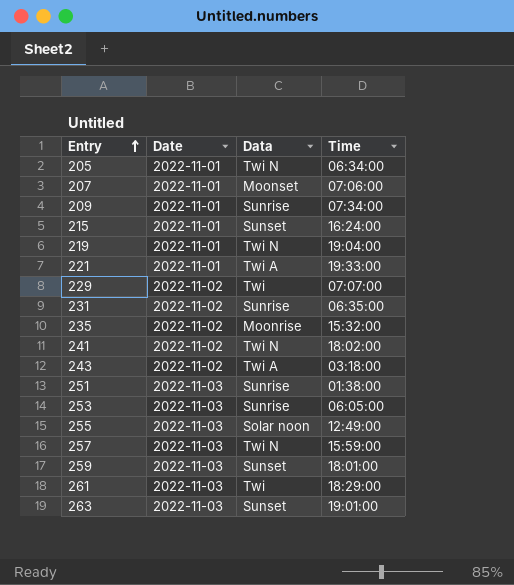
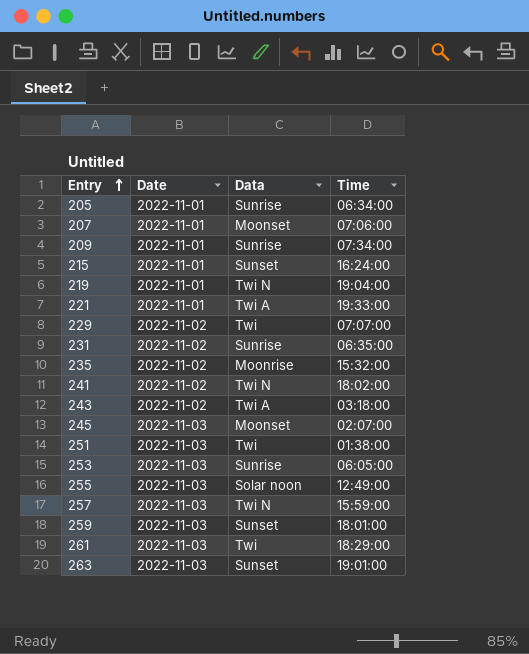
205 | Data: Twi N -> Sunrise
row 245: none -> 2022-11-03 | Moonset | 02:07:00
251 | Data: Sunrise -> Twi

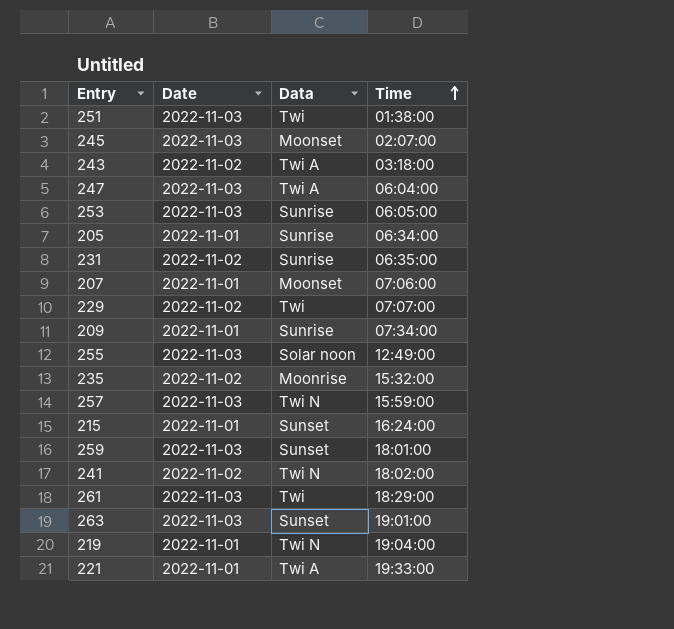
row order: Entry ascending -> Time ascending
row 247: none -> 2022-11-03 | Twi A | 06:04:00

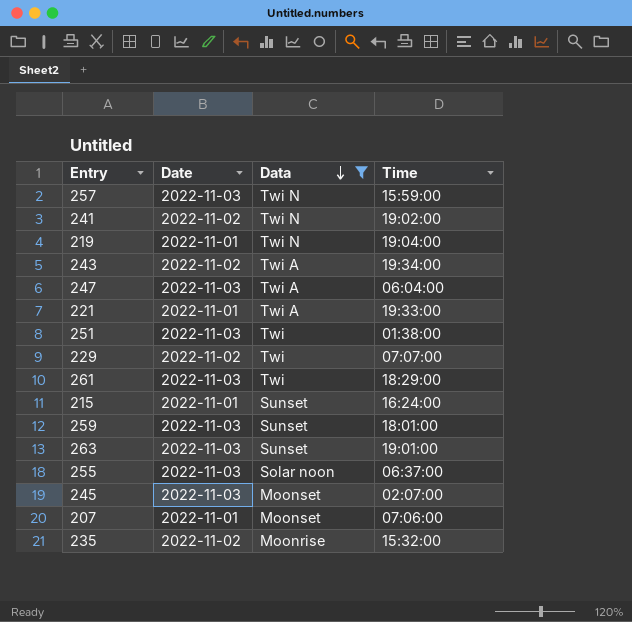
filter: none -> Data != Sunrise
row order: Time ascending -> Data descending
241 | Time: 18:02:00 -> 19:02:00
243 | Time: 03:18:00 -> 19:34:00
255 | Time: 12:49:00 -> 06:37:00

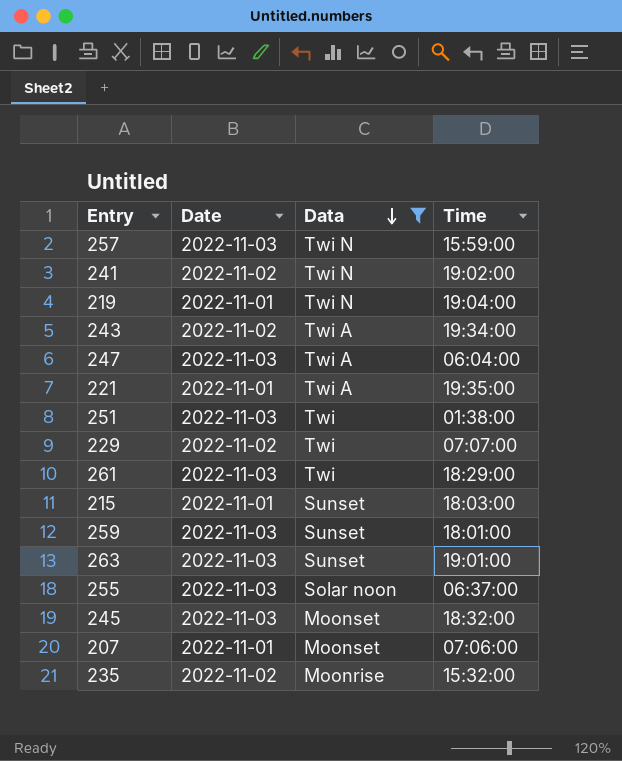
221 | Time: 19:33:00 -> 19:35:00
215 | Time: 16:24:00 -> 18:03:00
245 | Time: 02:07:00 -> 18:32:00

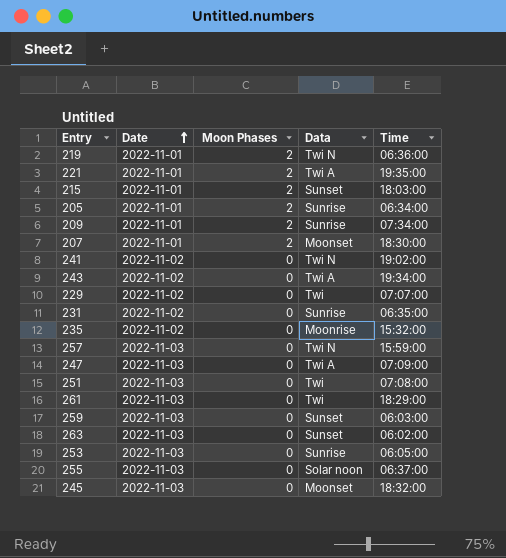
filter: Data != Sunrise -> none
row order: Data descending -> Date ascending
column Moon Phases | position: none -> 3
219 | Time: 19:04:00 -> 06:36:00
207 | Time: 07:06:00 -> 18:30:00
247 | Time: 06:04:00 -> 07:09:00
251 | Time: 01:38:00 -> 07:08:00
259 | Time: 18:01:00 -> 06:03:00
263 | Time: 19:01:00 -> 06:02:00

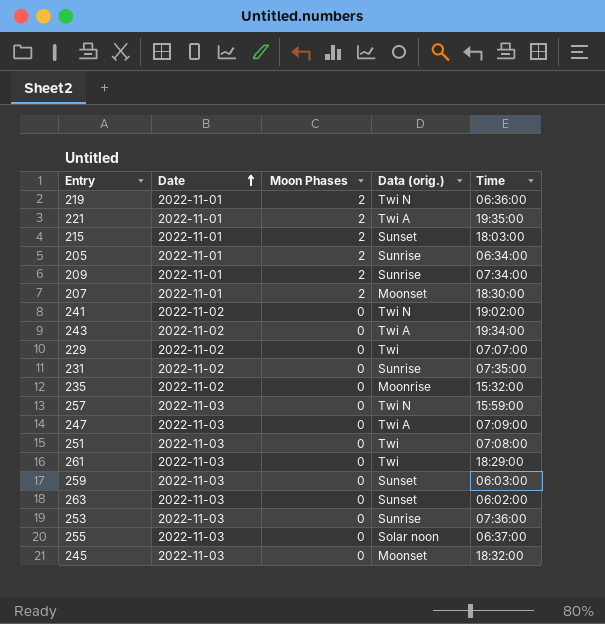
column name: Data -> Data (orig.)
231 | Time: 06:35:00 -> 07:35:00
253 | Time: 06:05:00 -> 07:36:00

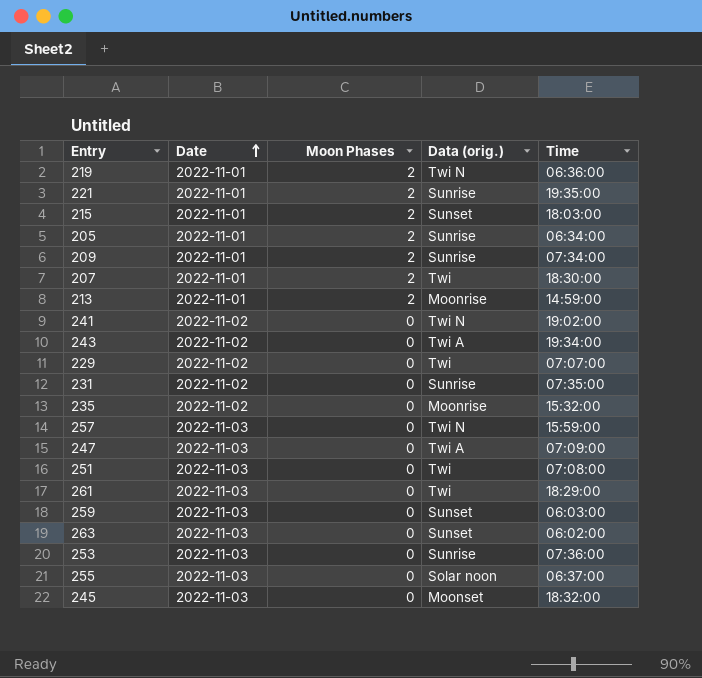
221 | Data (orig.): Twi A -> Sunrise
207 | Data (orig.): Moonset -> Twi
row 213: none -> 2022-11-01 | 2 | Moonrise | 14:59:00

